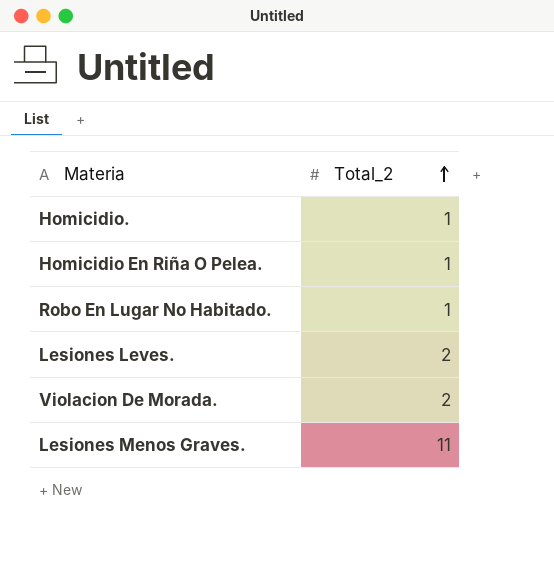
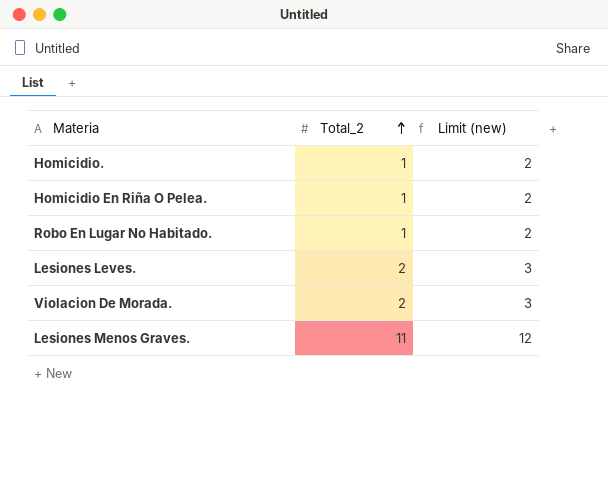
column Limit (new) | formula: none -> [Total_2] + 1

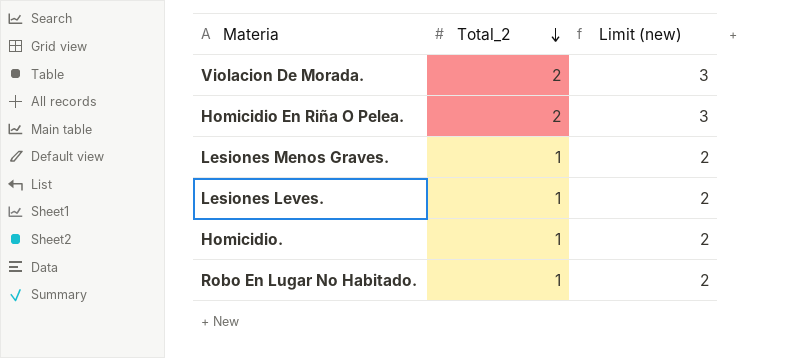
row order: Total_2 ascending -> Total_2 descending
Homicidio En Riña O Pelea. | Total_2: 1 -> 2
Homicidio En Riña O Pelea. | Limit (new): 2 -> 3
Lesiones Menos Graves. | Total_2: 11 -> 1
Lesiones Menos Graves. | Limit (new): 12 -> 2
Lesiones Leves. | Total_2: 2 -> 1
Lesiones Leves. | Limit (new): 3 -> 2

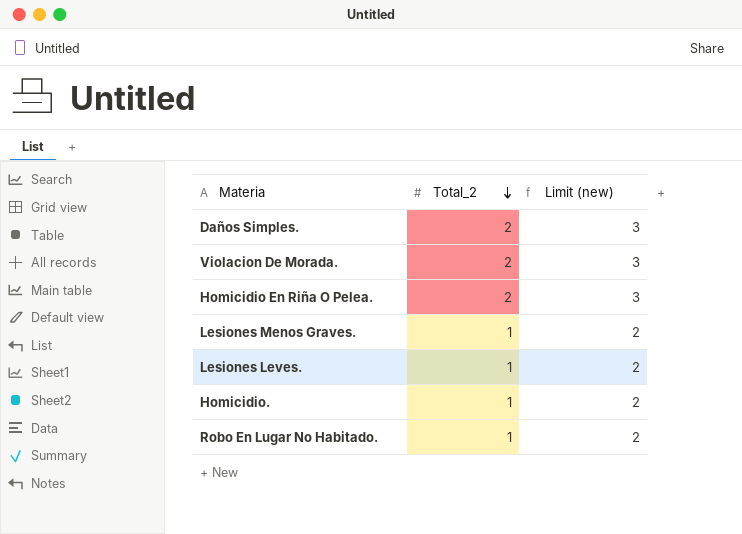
row Daños Simples.: none -> 2 | 3

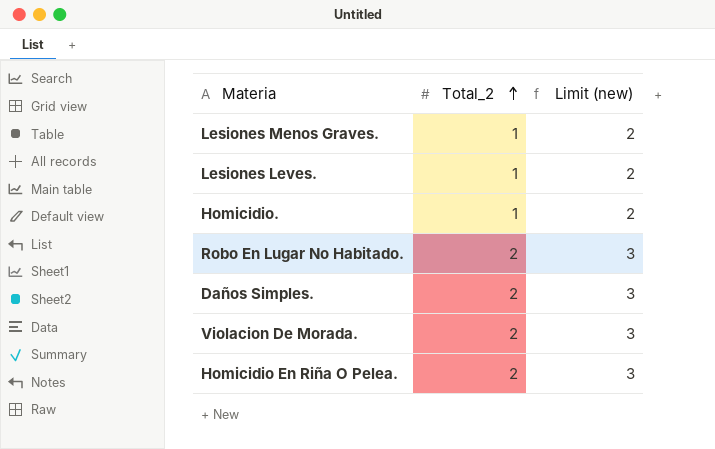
row order: Total_2 descending -> Total_2 ascending
Robo En Lugar No Habitado. | Total_2: 1 -> 2
Robo En Lugar No Habitado. | Limit (new): 2 -> 3

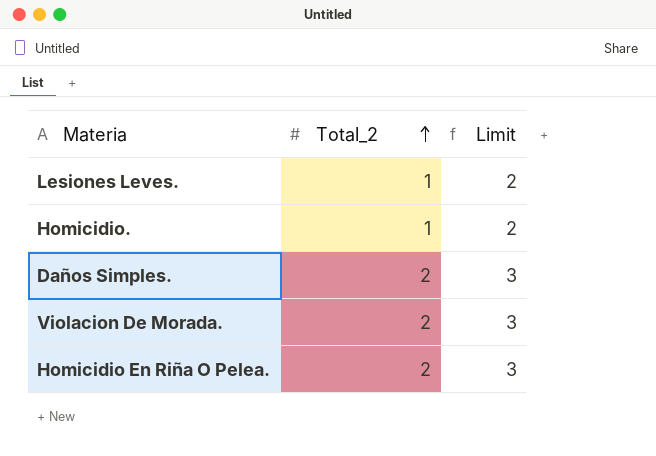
column name: Limit (new) -> Limit
row Lesiones Menos Graves.: 1 | 2 -> none
row Robo En Lugar No Habitado.: 2 | 3 -> none

